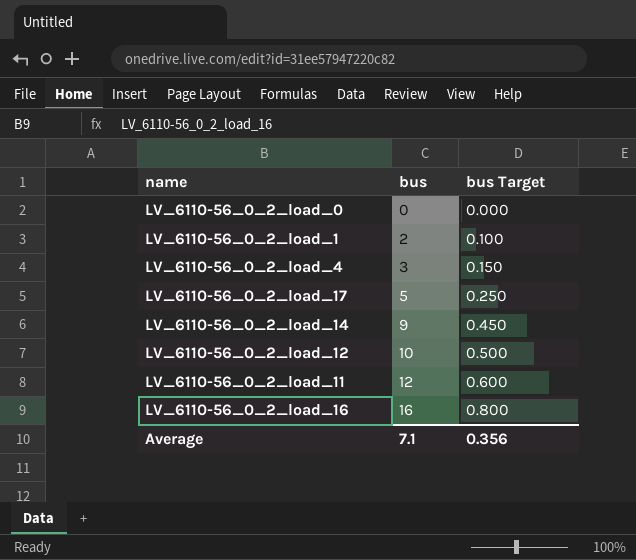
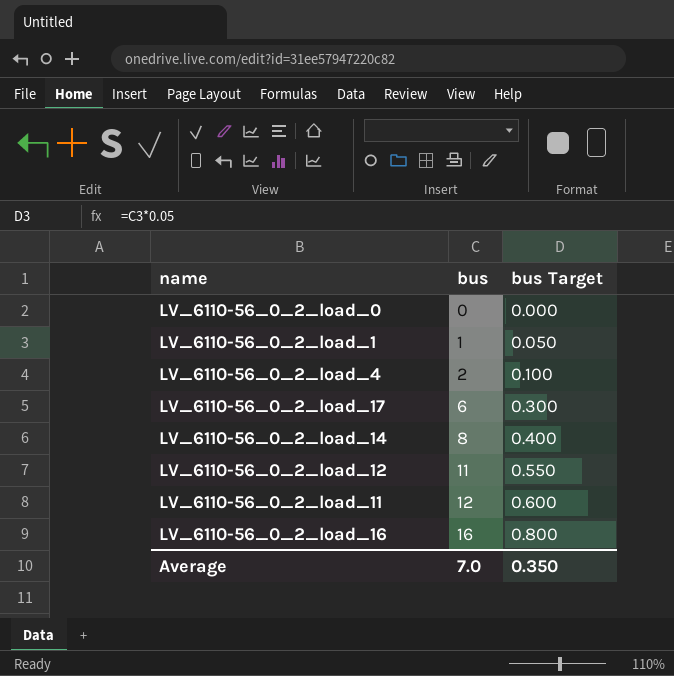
LV_6110-56_0_2_load_1 | bus: 2 -> 1
LV_6110-56_0_2_load_1 | bus Target: 0.100 -> 0.050
LV_6110-56_0_2_load_4 | bus: 3 -> 2
LV_6110-56_0_2_load_4 | bus Target: 0.150 -> 0.100
LV_6110-56_0_2_load_17 | bus: 5 -> 6
LV_6110-56_0_2_load_17 | bus Target: 0.250 -> 0.300
LV_6110-56_0_2_load_14 | bus: 9 -> 8
LV_6110-56_0_2_load_14 | bus Target: 0.450 -> 0.400
LV_6110-56_0_2_load_12 | bus: 10 -> 11
LV_6110-56_0_2_load_12 | bus Target: 0.500 -> 0.550
Average | bus: 7.1 -> 7.0
Average | bus Target: 0.356 -> 0.350

